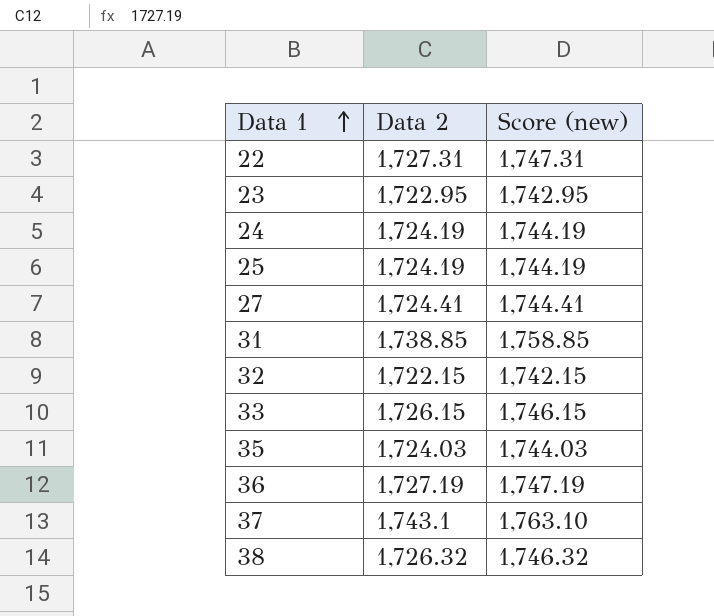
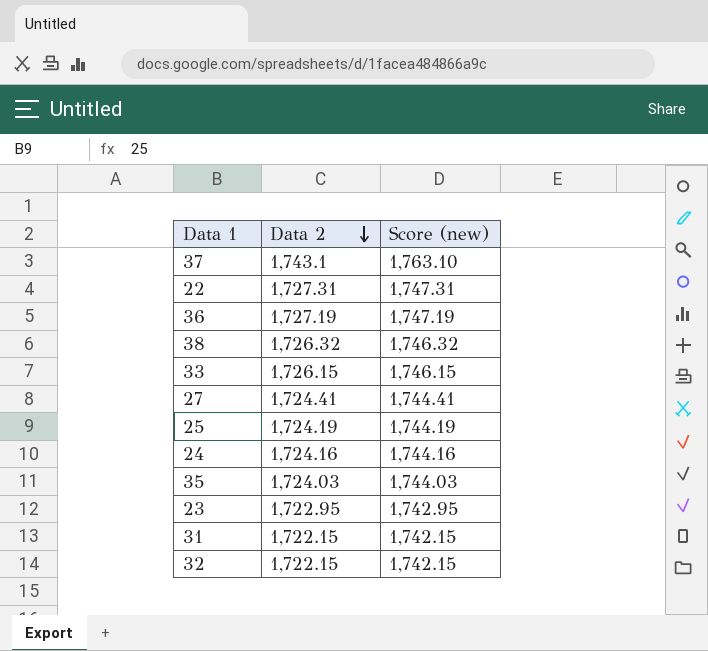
row order: Data 1 ascending -> Data 2 descending
24 | Data 2: 1,724.19 -> 1,724.16
24 | Score (new): 1,744.19 -> 1,744.16
31 | Data 2: 1,738.85 -> 1,722.15
31 | Score (new): 1,758.85 -> 1,742.15

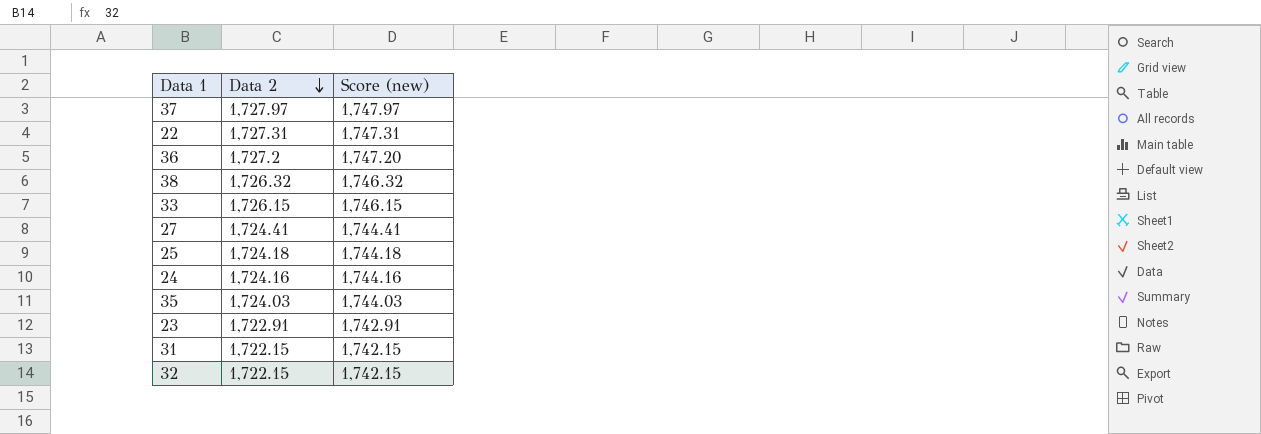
37 | Data 2: 1,743.1 -> 1,727.97
37 | Score (new): 1,763.10 -> 1,747.97
36 | Data 2: 1,727.19 -> 1,727.2
36 | Score (new): 1,747.19 -> 1,747.20
25 | Data 2: 1,724.19 -> 1,724.18
25 | Score (new): 1,744.19 -> 1,744.18
23 | Data 2: 1,722.95 -> 1,722.91
23 | Score (new): 1,742.95 -> 1,742.91

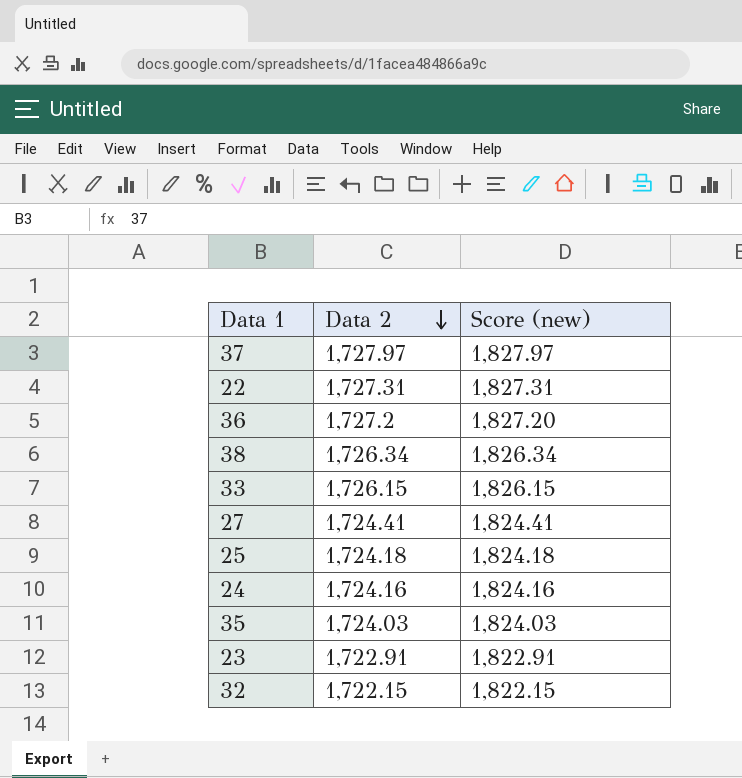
column Score (new) | formula: [Data 2] + 20 -> [Data 2] + 100
row 31: 1,722.15 | 1,742.15 -> none
38 | Data 2: 1,726.32 -> 1,726.34

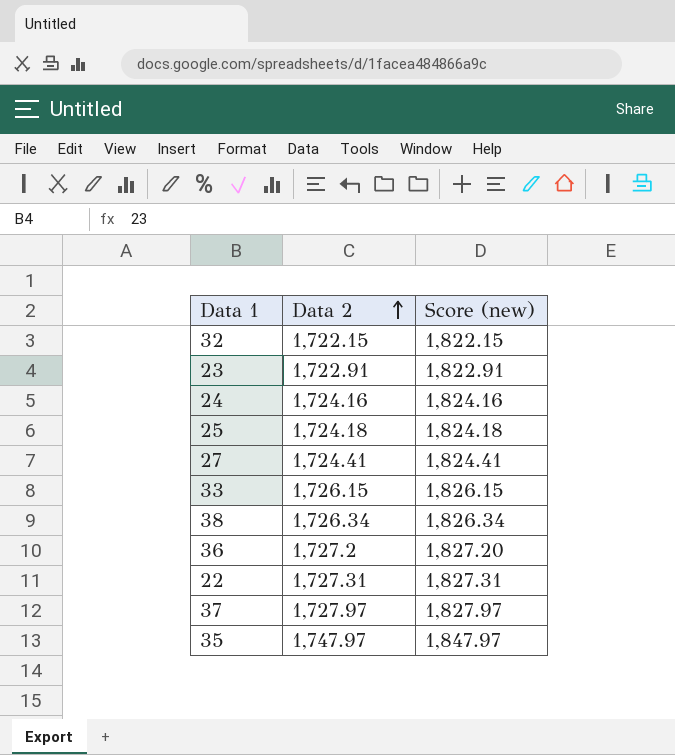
row order: Data 2 descending -> Data 2 ascending
35 | Data 2: 1,724.03 -> 1,747.97
35 | Score (new): 1,824.03 -> 1,847.97

